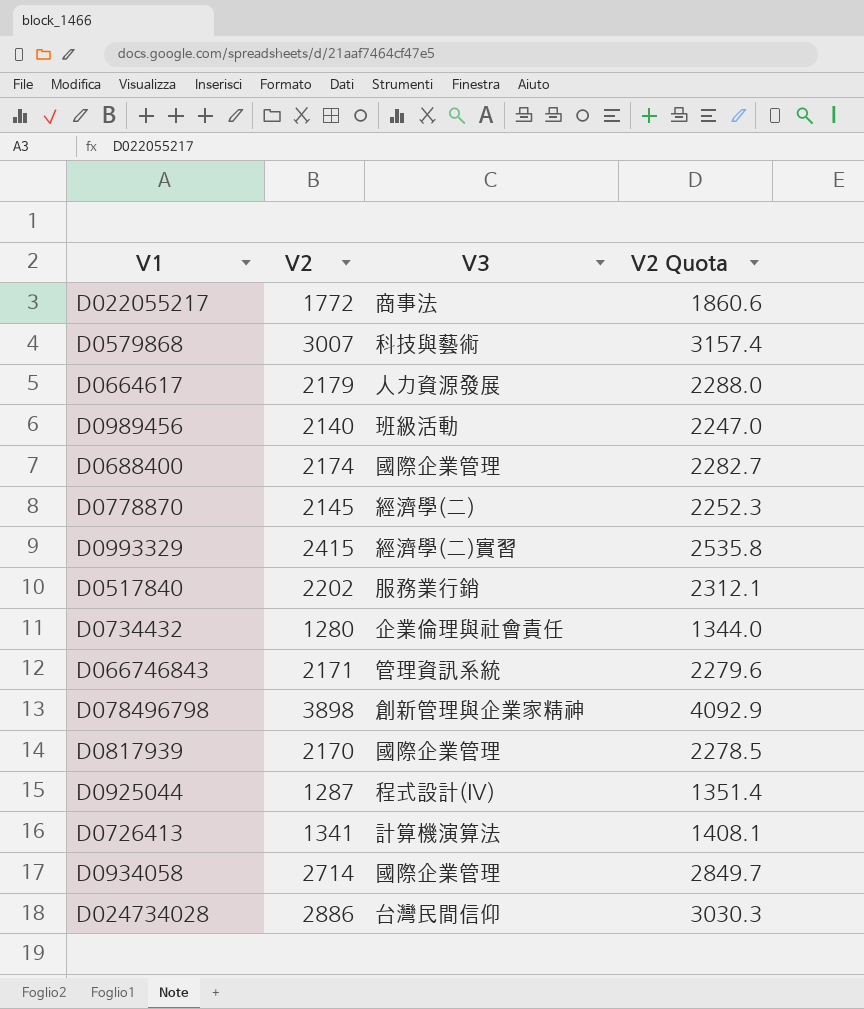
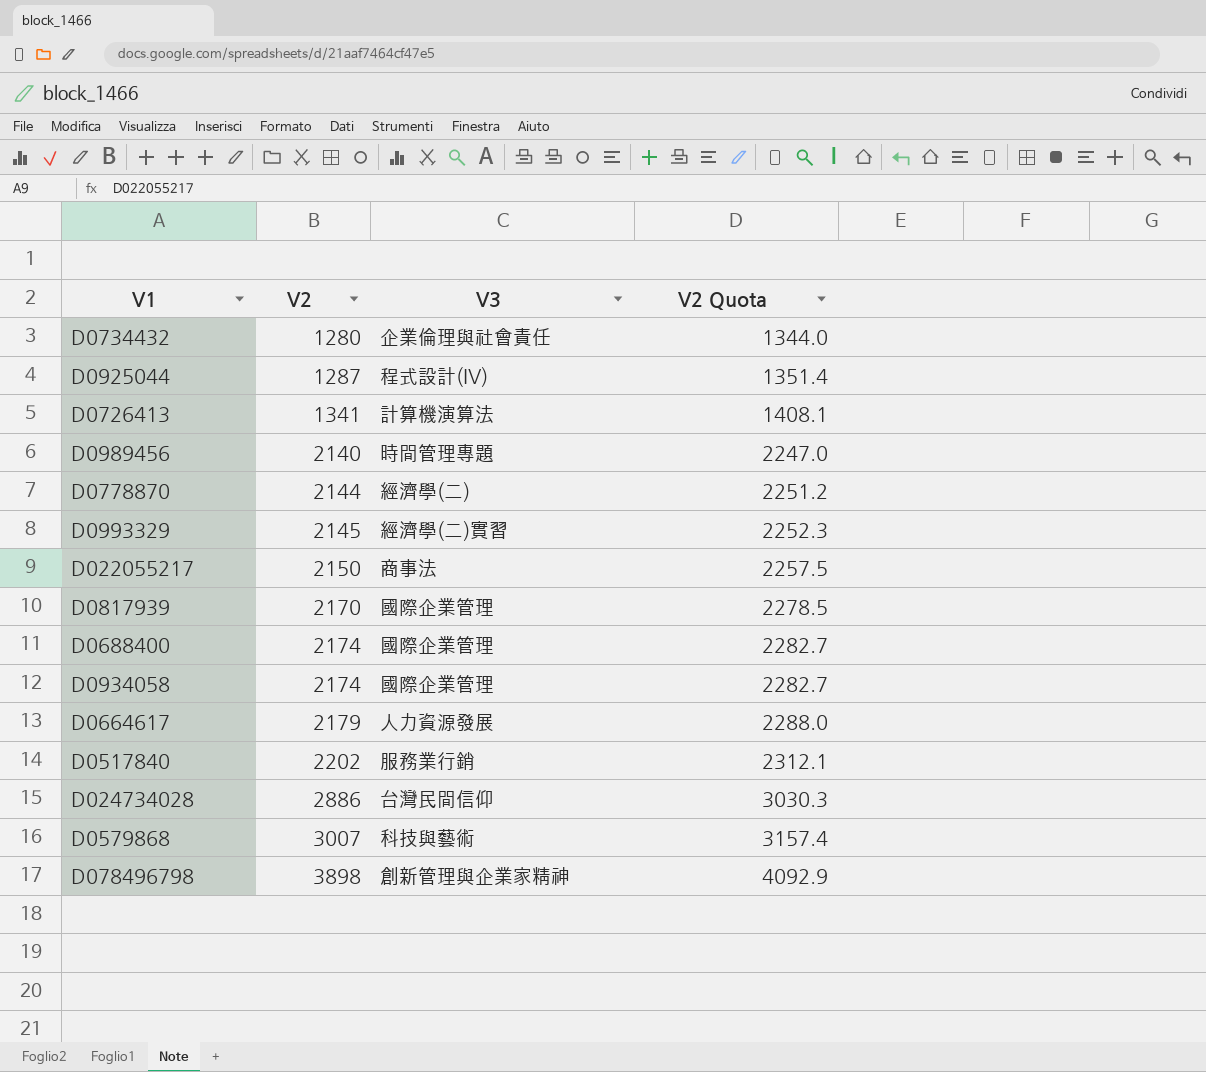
row order: none -> V2 ascending
row D066746843: 2171 | 管理資訊系統 | 2279.6 -> none
D0989456 | V3: 班級活動 -> 時間管理專題
D0778870 | V2: 2145 -> 2144
D0778870 | V2 Quota: 2252.3 -> 2251.2
D0993329 | V2: 2415 -> 2145
D0993329 | V2 Quota: 2535.8 -> 2252.3
D022055217 | V2: 1772 -> 2150
D022055217 | V2 Quota: 1860.6 -> 2257.5
D0934058 | V2: 2714 -> 2174
D0934058 | V2 Quota: 2849.7 -> 2282.7

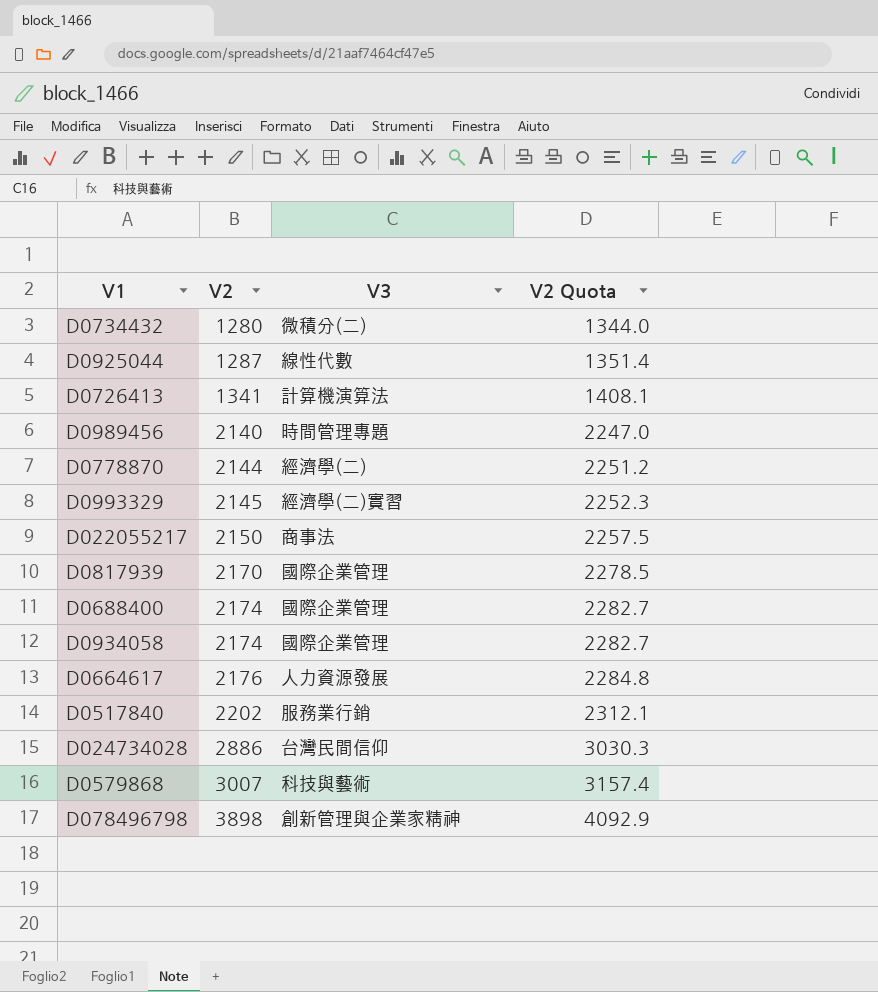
D0734432 | V3: 企業倫理與社會責任 -> 微積分(二)
D0925044 | V3: 程式設計(IV) -> 線性代數
D0664617 | V2: 2179 -> 2176
D0664617 | V2 Quota: 2288.0 -> 2284.8

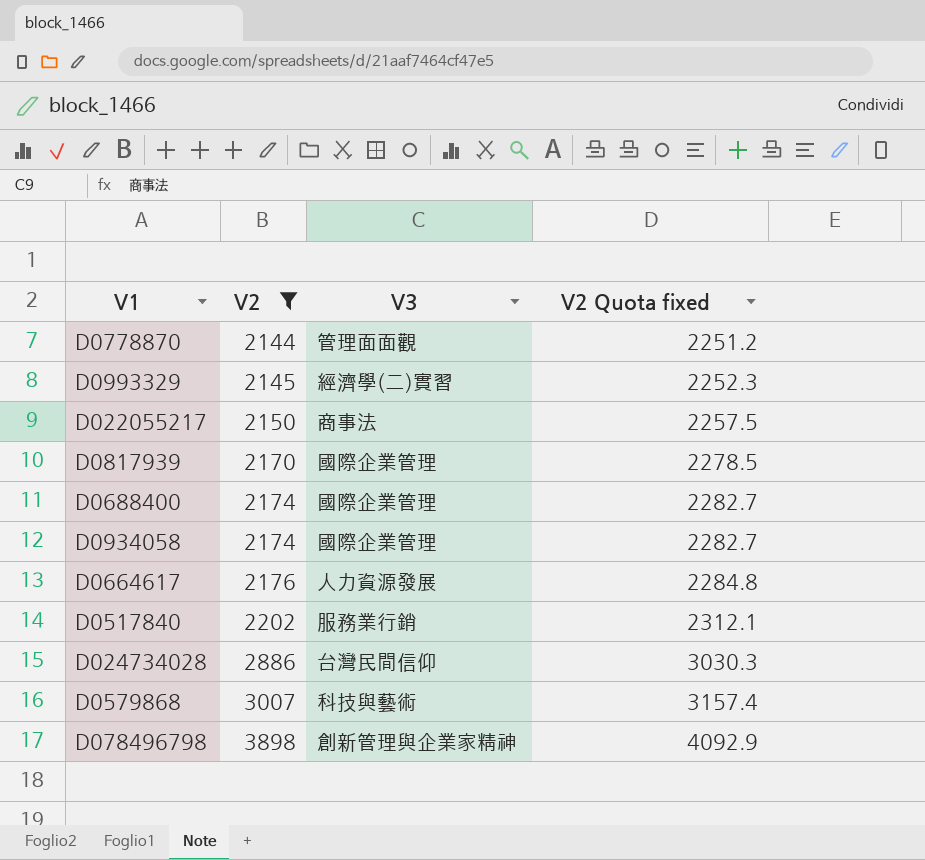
filter: none -> V2 >= 2144
column name: V2 Quota -> V2 Quota fixed
D0778870 | V3: 經濟學(二) -> 管理面面觀

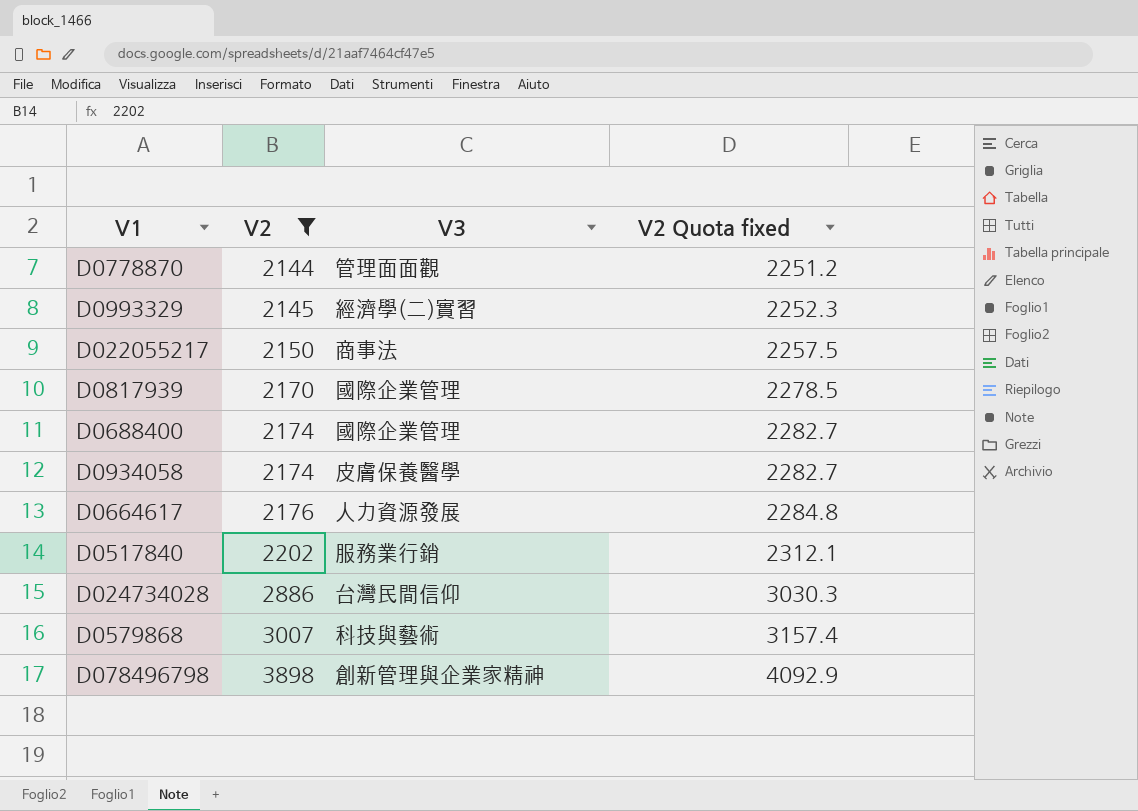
D0934058 | V3: 國際企業管理 -> 皮膚保養醫學

